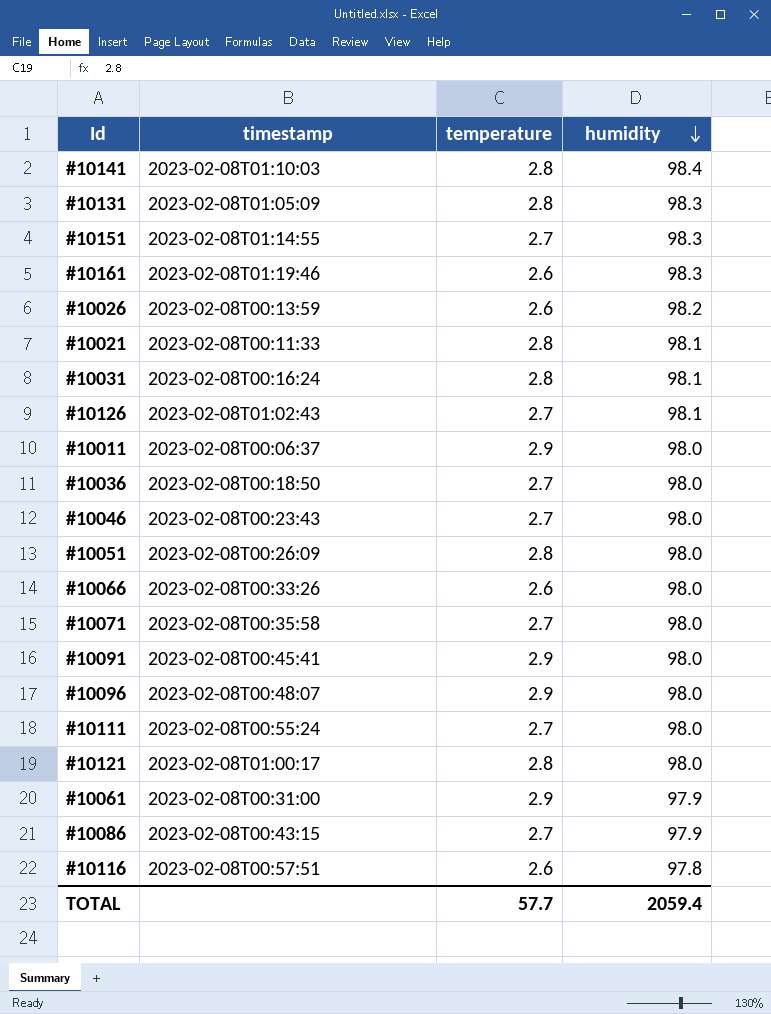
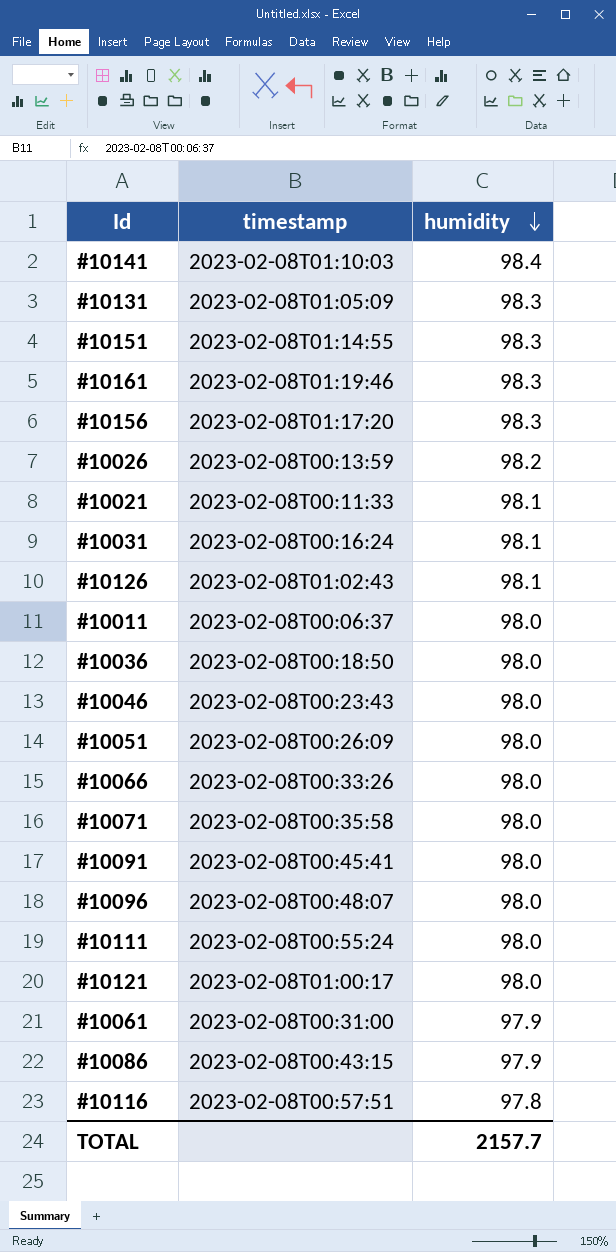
column temperature | position: 3 -> none
row #10156: none -> 2023-02-08T01:17:20 | 98.3
TOTAL | humidity: 2059.4 -> 2157.7

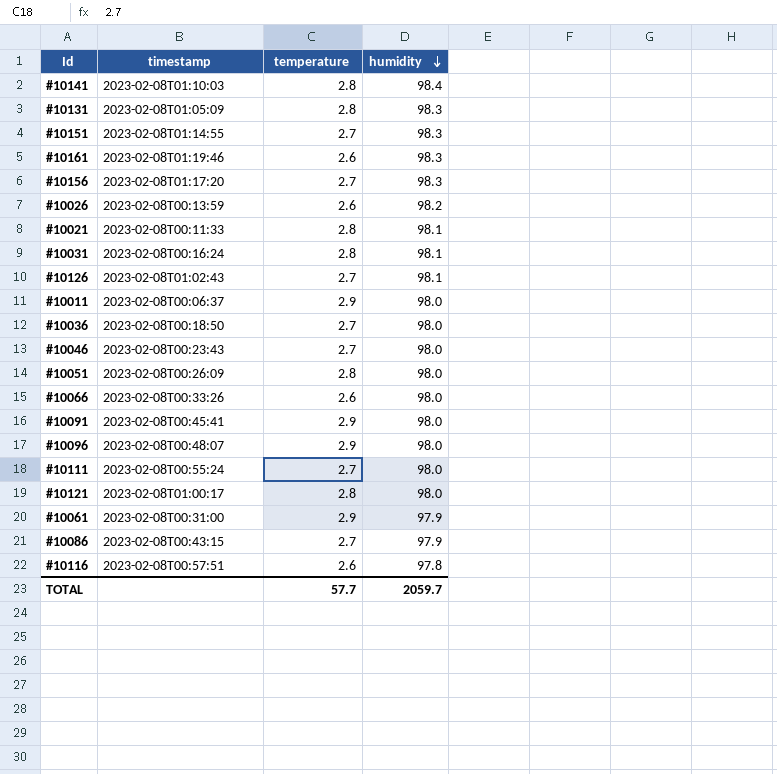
column temperature | position: none -> 3
row #10071: 2023-02-08T00:35:58 | 98.0 -> none
TOTAL | humidity: 2157.7 -> 2059.7

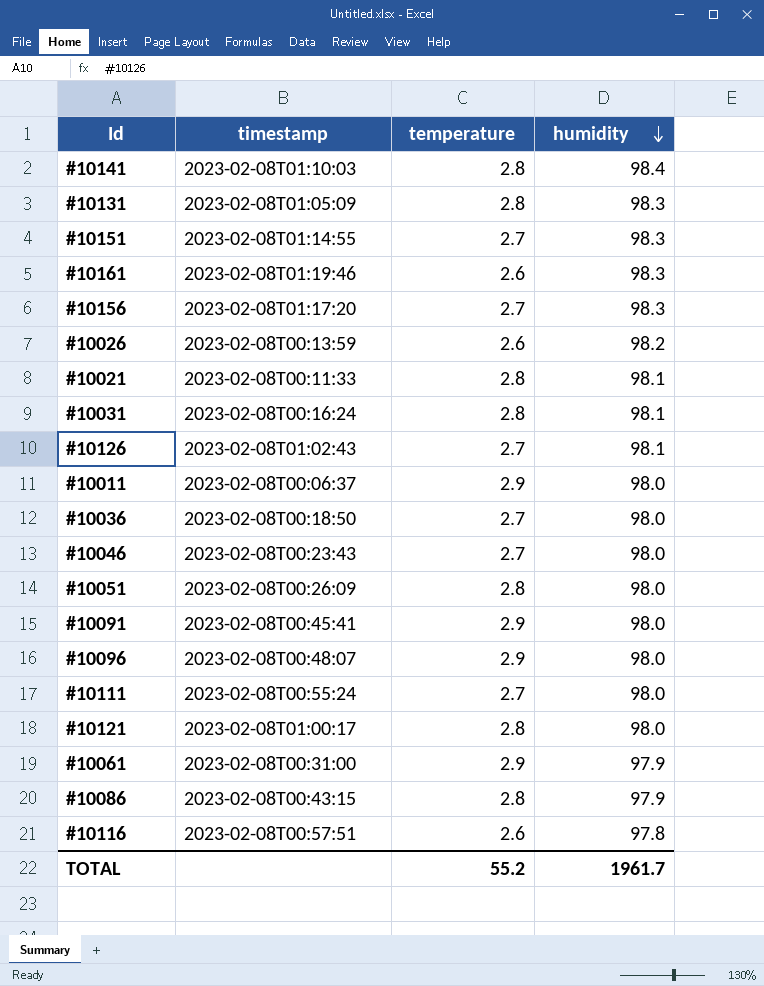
row #10066: 2023-02-08T00:33:26 | 2.6 | 98.0 -> none
#10086 | temperature: 2.7 -> 2.8
TOTAL | temperature: 57.7 -> 55.2
TOTAL | humidity: 2059.7 -> 1961.7

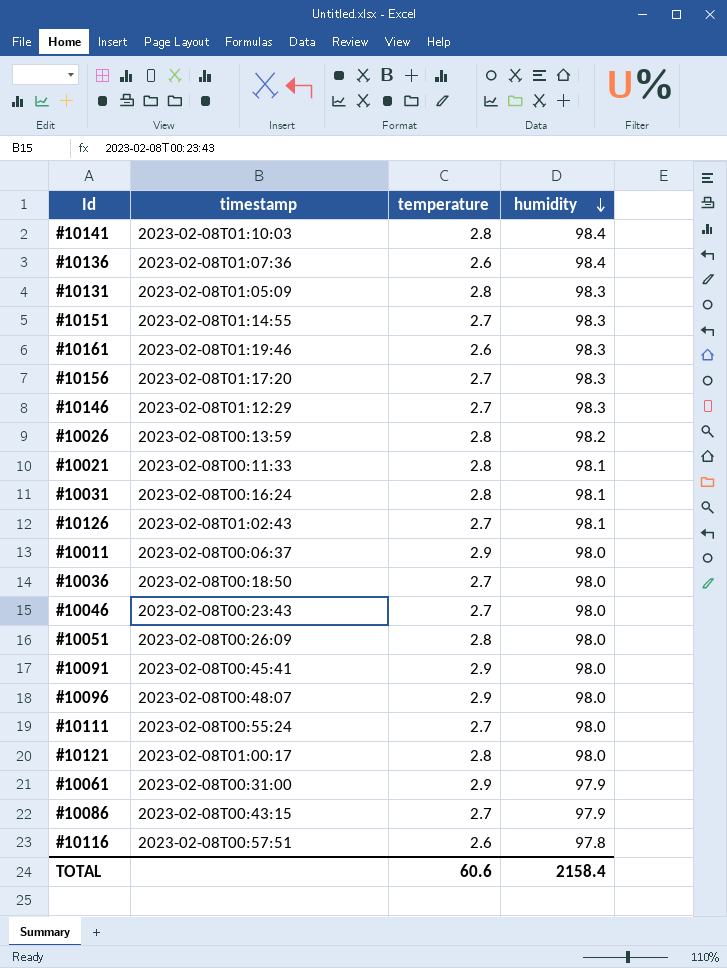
row #10136: none -> 2023-02-08T01:07:36 | 2.6 | 98.4
row #10146: none -> 2023-02-08T01:12:29 | 2.7 | 98.3
#10026 | temperature: 2.6 -> 2.8
#10086 | temperature: 2.8 -> 2.7
TOTAL | temperature: 55.2 -> 60.6
TOTAL | humidity: 1961.7 -> 2158.4

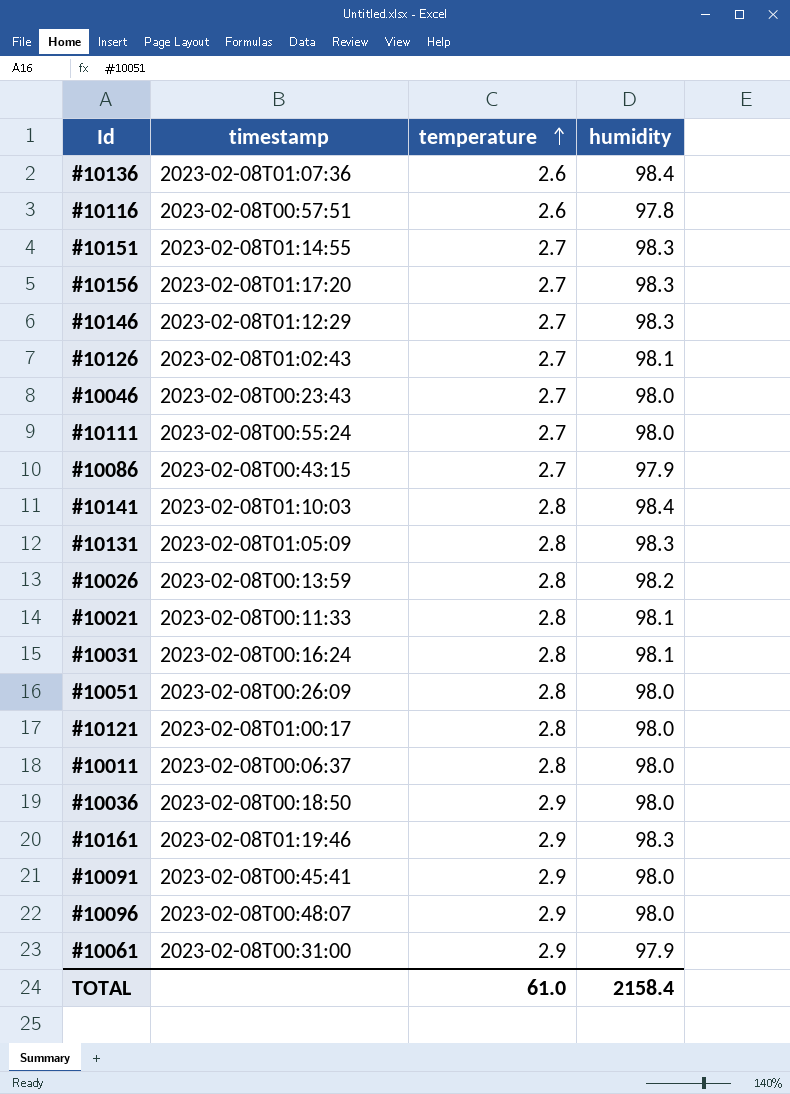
row order: humidity descending -> temperature ascending
#10011 | temperature: 2.9 -> 2.8
#10036 | temperature: 2.7 -> 2.9
#10161 | temperature: 2.6 -> 2.9
TOTAL | temperature: 60.6 -> 61.0

